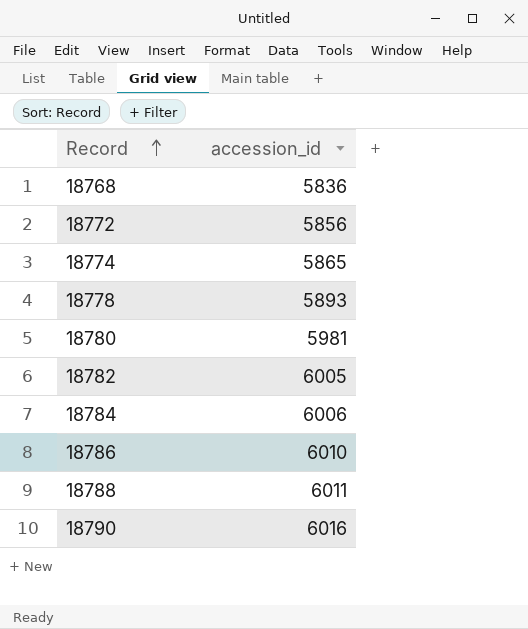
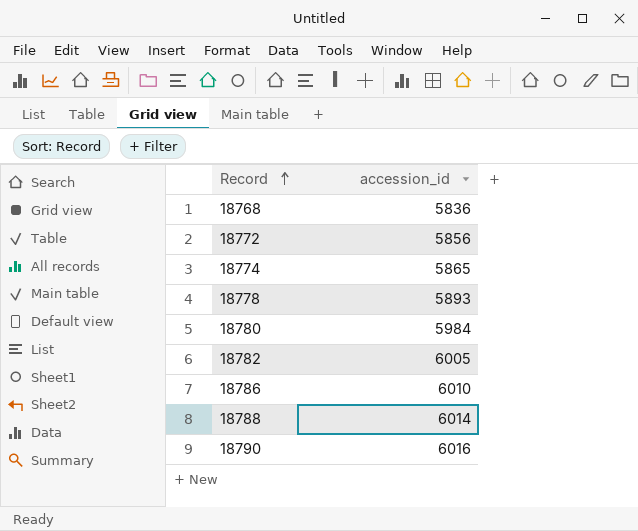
row 18784: 6006 -> none
18780 | accession_id: 5981 -> 5984
18788 | accession_id: 6011 -> 6014

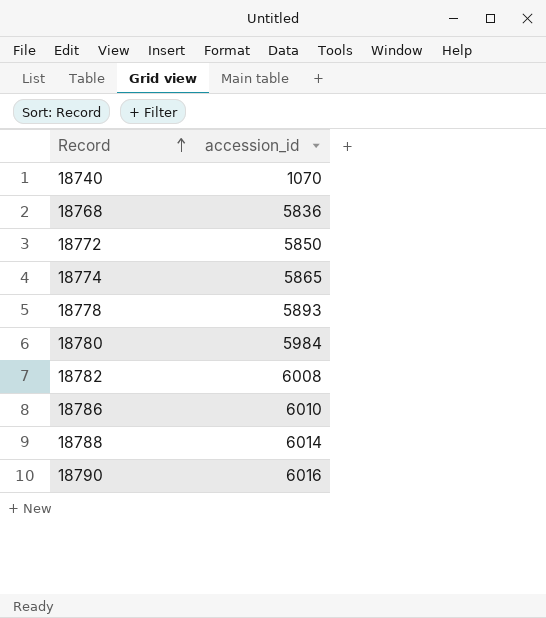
row 18740: none -> 1070
18772 | accession_id: 5856 -> 5850
18782 | accession_id: 6005 -> 6008

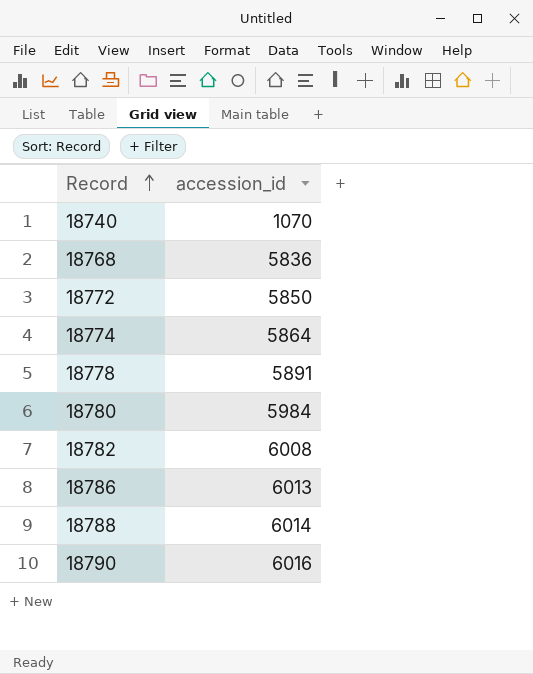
18774 | accession_id: 5865 -> 5864
18778 | accession_id: 5893 -> 5891
18786 | accession_id: 6010 -> 6013

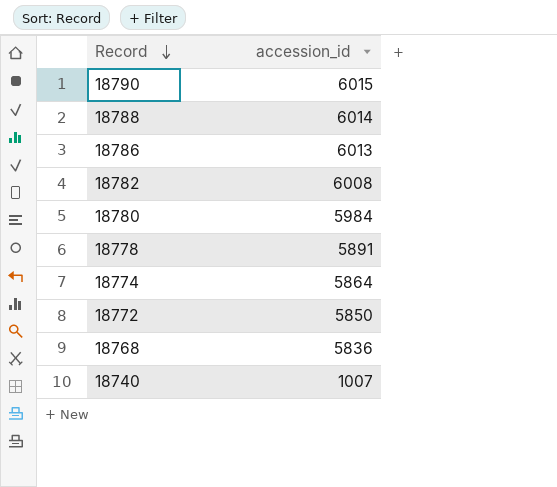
row order: Record ascending -> Record descending
18790 | accession_id: 6016 -> 6015
18740 | accession_id: 1070 -> 1007

